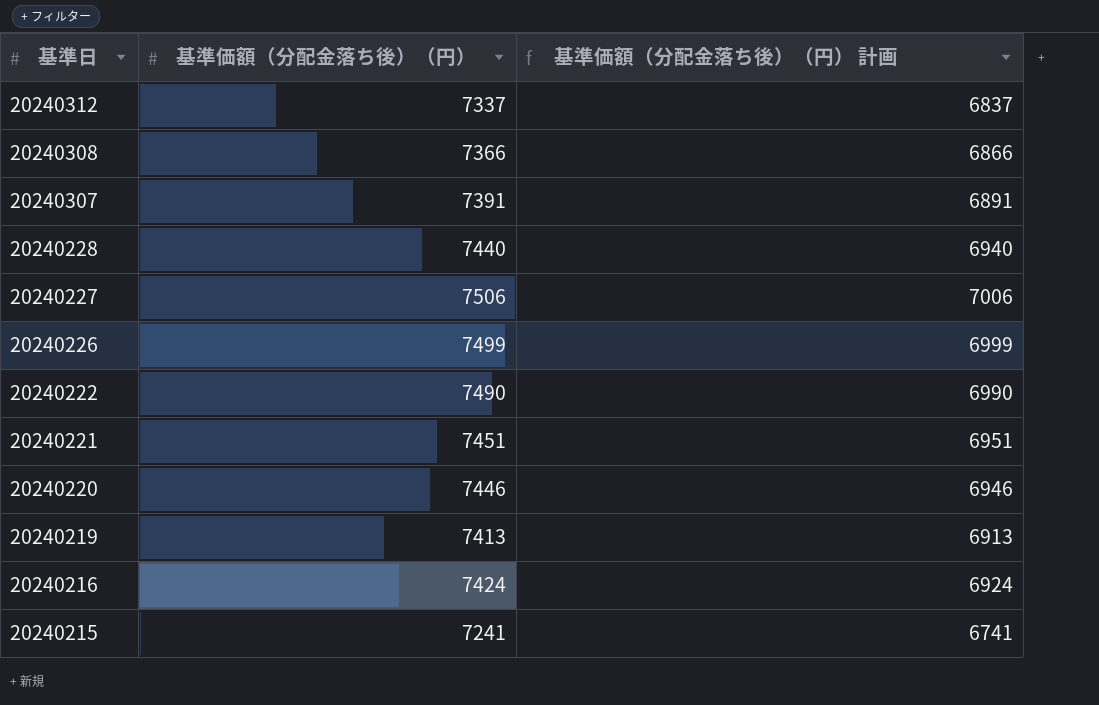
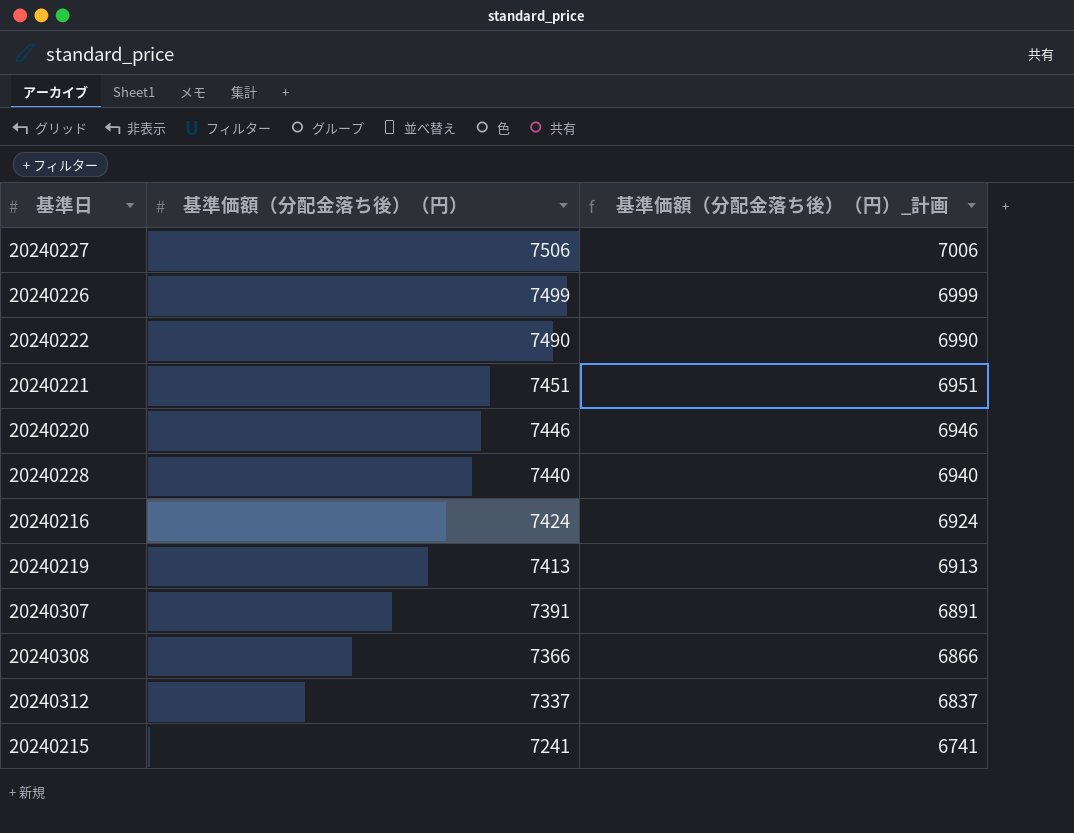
row order: 基準日 descending -> 基準価額（分配金落ち後）（円） descending
column name: 基準価額（分配金落ち後）（円） 計画 -> 基準価額（分配金落ち後）（円）_計画

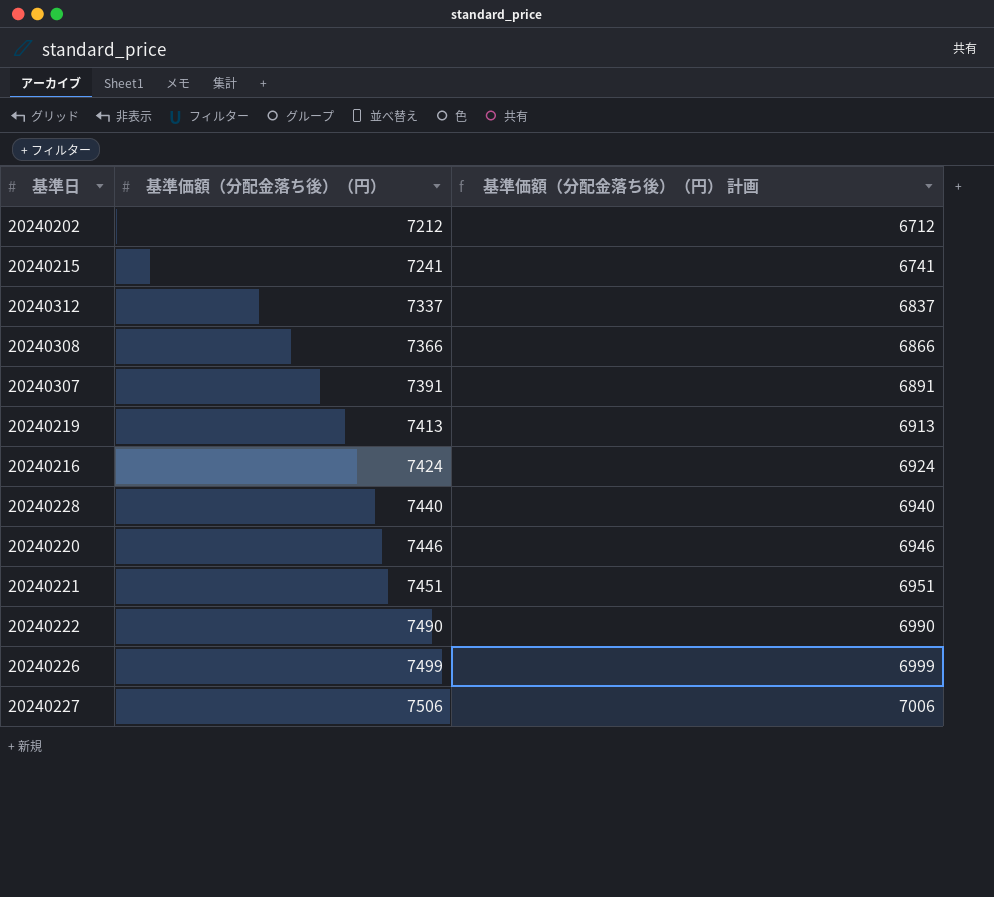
row order: 基準価額（分配金落ち後）（円） descending -> 基準価額（分配金落ち後）（円） ascending
column name: 基準価額（分配金落ち後）（円）_計画 -> 基準価額（分配金落ち後）（円） 計画
row 20240202: none -> 7212 | 6712

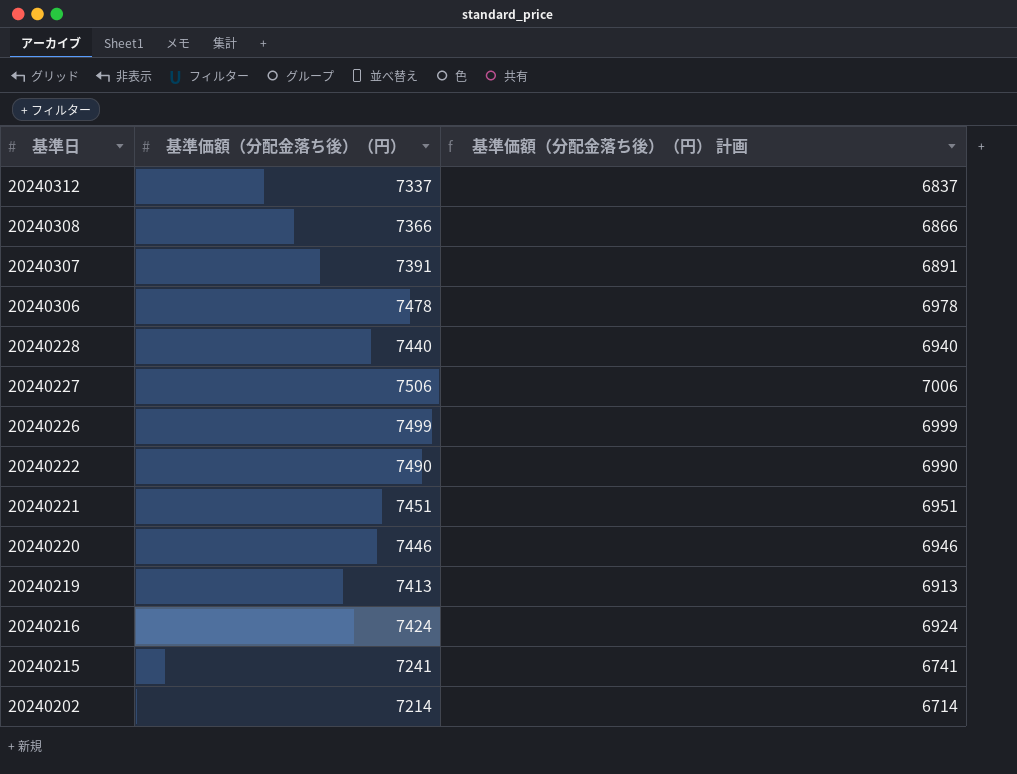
row order: 基準価額（分配金落ち後）（円） ascending -> 基準日 descending
row 20240306: none -> 7478 | 6978
20240202 | 基準価額（分配金落ち後）（円）: 7212 -> 7214
20240202 | 基準価額（分配金落ち後）（円） 計画: 6712 -> 6714

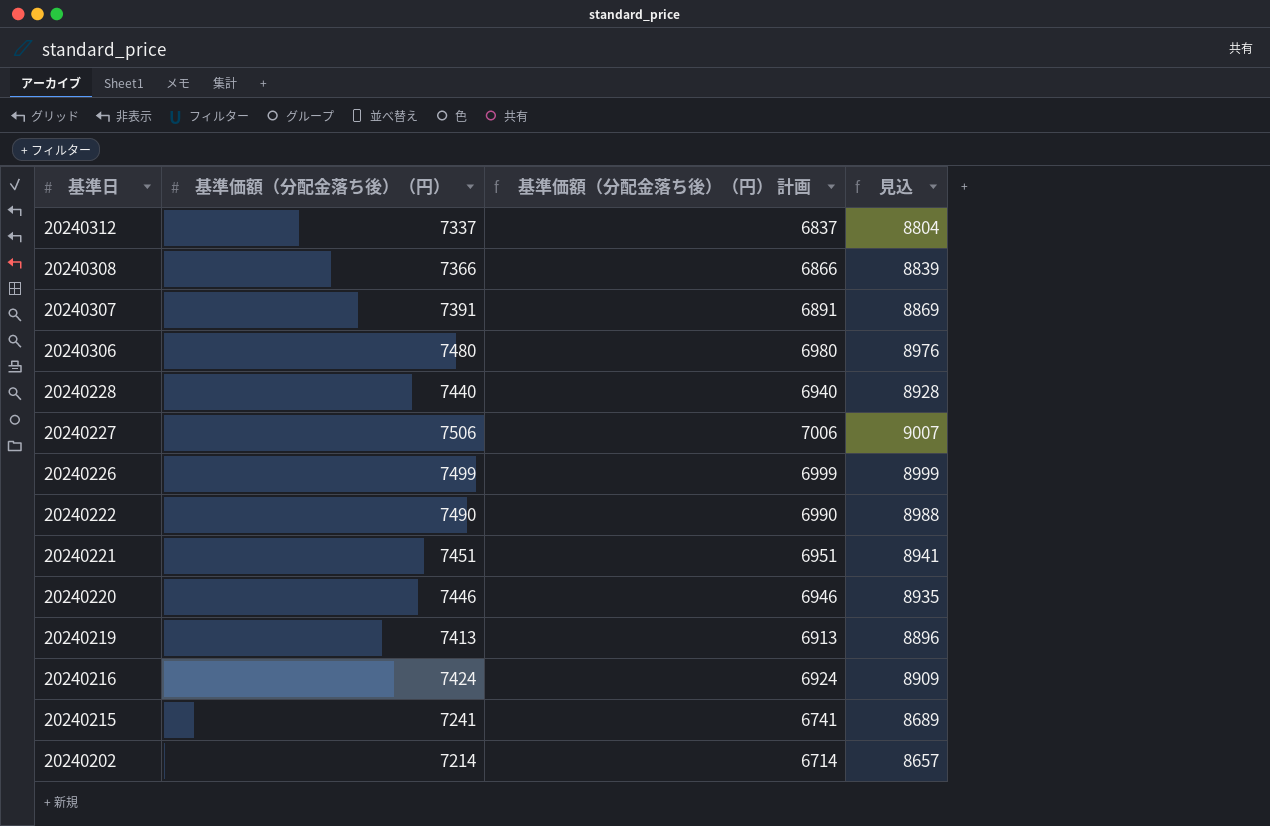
column 見込 | formula: none -> [基準価額（分配金落ち後）（円）] * 1.2
20240306 | 基準価額（分配金落ち後）（円）: 7478 -> 7480
20240306 | 基準価額（分配金落ち後）（円） 計画: 6978 -> 6980

